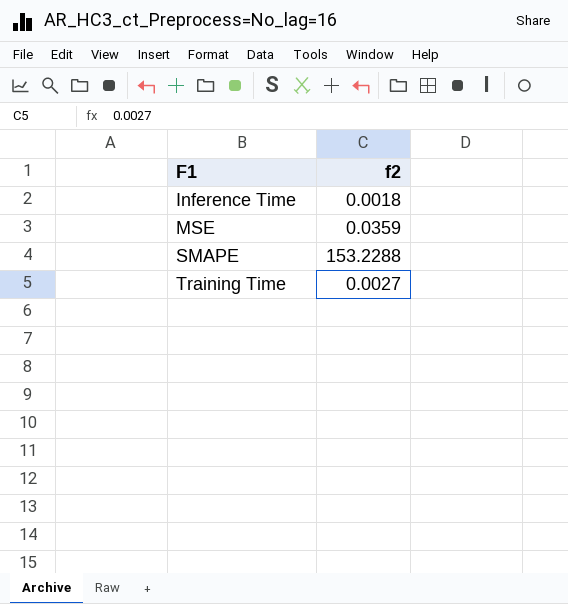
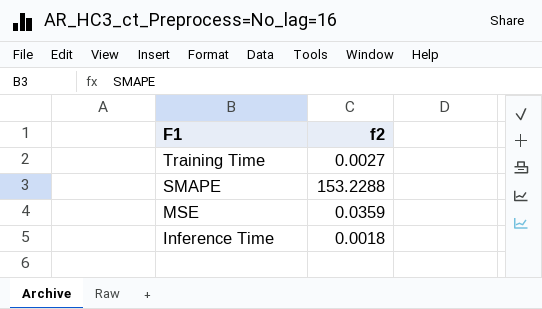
row order: F1 ascending -> F1 descending

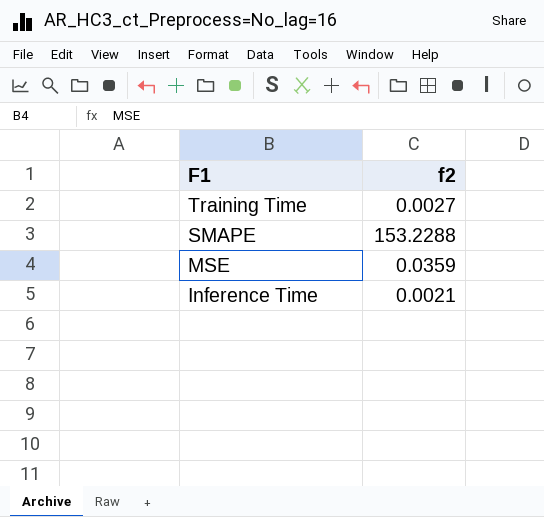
Inference Time | f2: 0.0018 -> 0.0021

